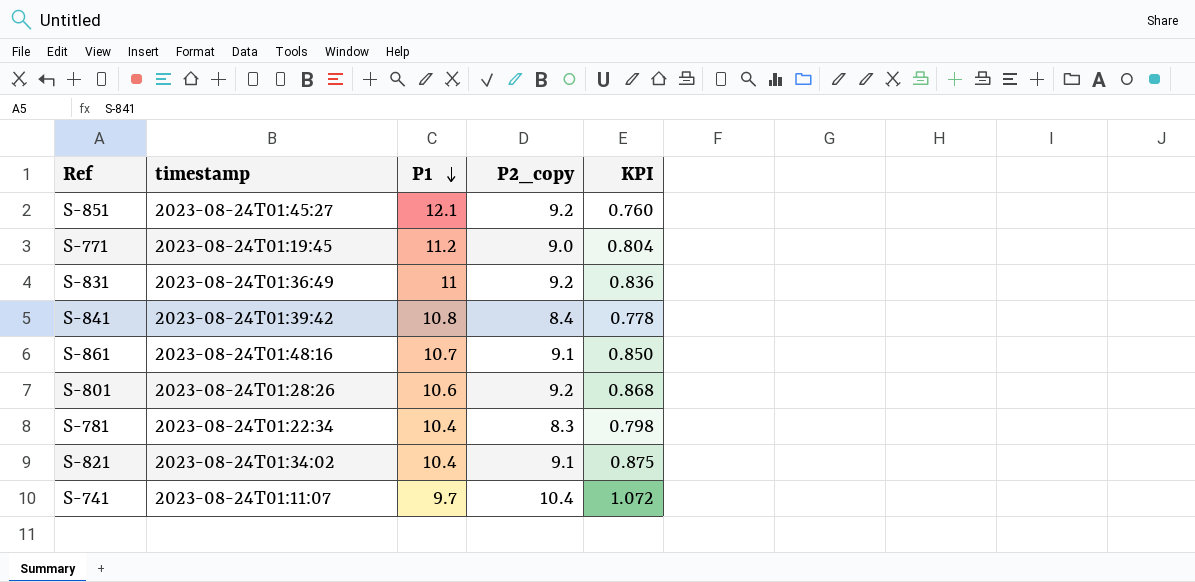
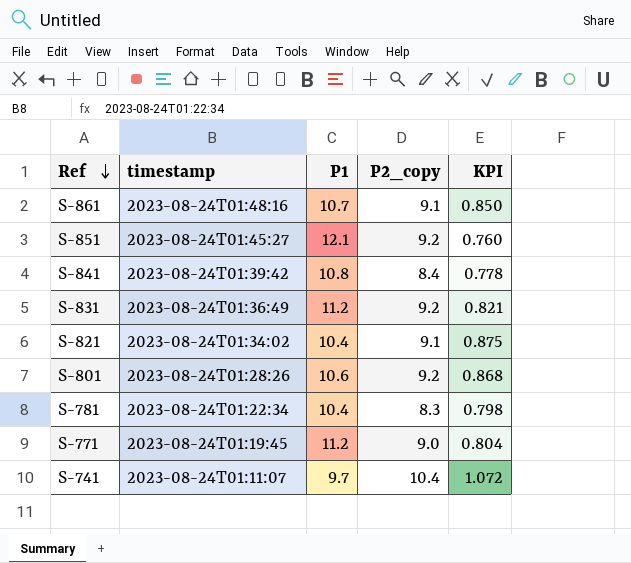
row order: P1 descending -> Ref descending
S-831 | P1: 11 -> 11.2
S-831 | KPI: 0.836 -> 0.821

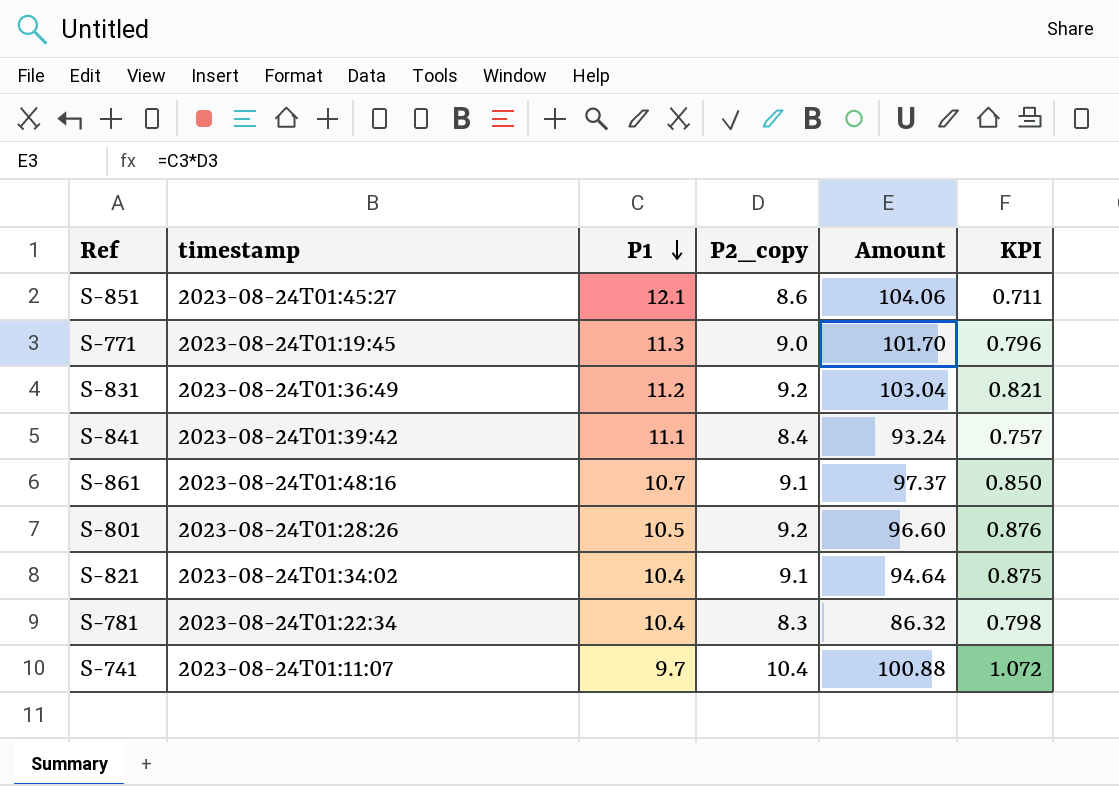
row order: Ref descending -> P1 descending
column Amount | formula: none -> [P1] * [P2_copy]
S-851 | P2_copy: 9.2 -> 8.6
S-851 | KPI: 0.760 -> 0.711
S-771 | P1: 11.2 -> 11.3
S-771 | KPI: 0.804 -> 0.796
S-841 | P1: 10.8 -> 11.1
S-841 | KPI: 0.778 -> 0.757
S-801 | P1: 10.6 -> 10.5
S-801 | KPI: 0.868 -> 0.876

